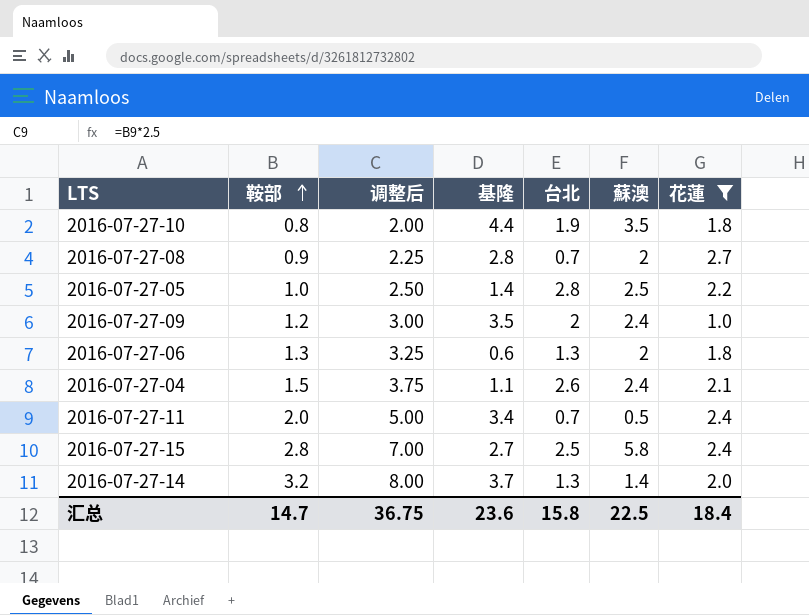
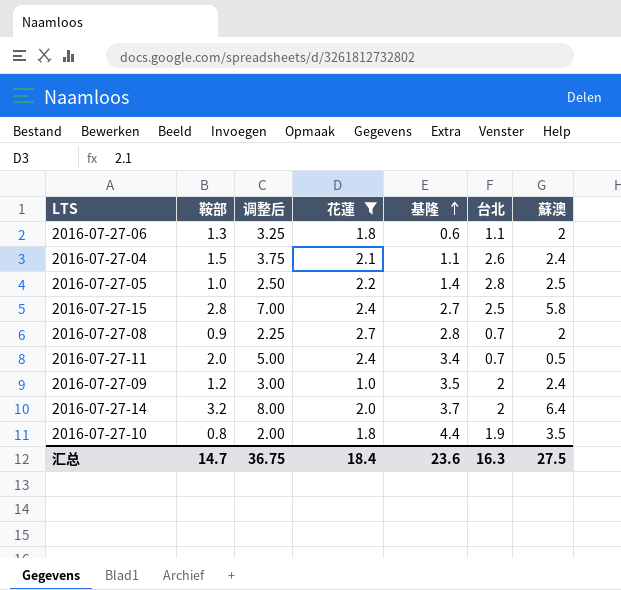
row order: 鞍部 ascending -> 基隆 ascending
column 花蓮 | position: 7 -> 4
2016-07-27-06 | 台北: 1.3 -> 1.1
2016-07-27-14 | 台北: 1.3 -> 2
2016-07-27-14 | 蘇澳: 1.4 -> 6.4
汇总 | 台北: 15.8 -> 16.3
汇总 | 蘇澳: 22.5 -> 27.5

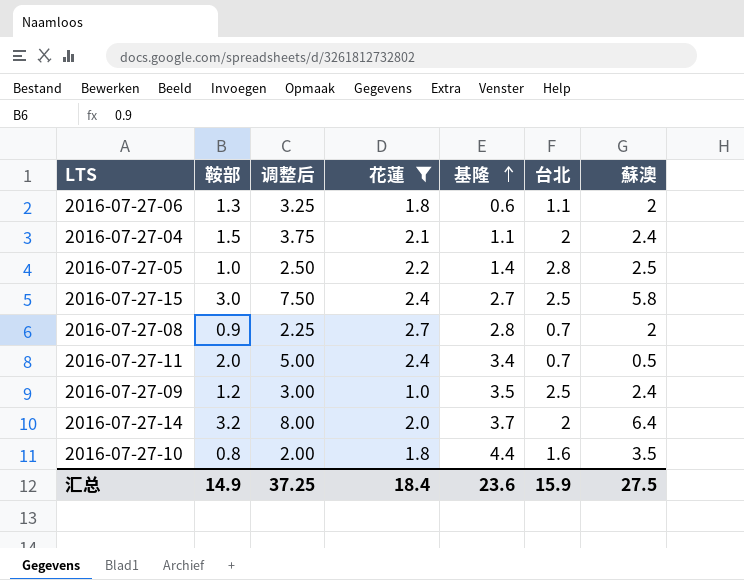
2016-07-27-04 | 台北: 2.6 -> 2
2016-07-27-15 | 鞍部: 2.8 -> 3.0
2016-07-27-15 | 调整后: 7.00 -> 7.50
2016-07-27-09 | 台北: 2 -> 2.5
2016-07-27-10 | 台北: 1.9 -> 1.6
汇总 | 鞍部: 14.7 -> 14.9
汇总 | 调整后: 36.75 -> 37.25
汇总 | 台北: 16.3 -> 15.9

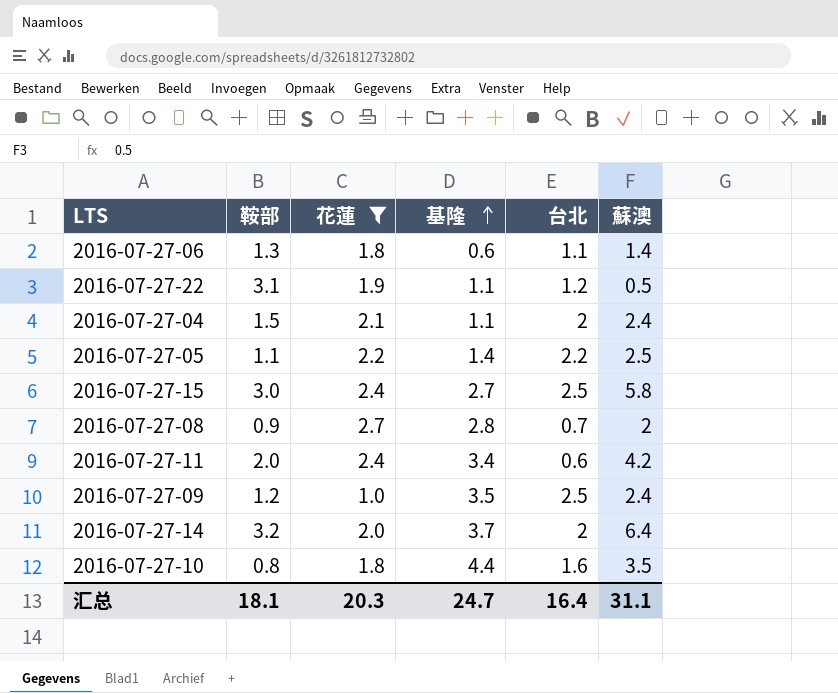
column 调整后 | formula: [鞍部] * 2.5 -> none
2016-07-27-06 | 蘇澳: 2 -> 1.4
row 2016-07-27-22: none -> 3.1 | 1.9 | 1.1 | 1.2 | 0.5
2016-07-27-05 | 鞍部: 1.0 -> 1.1
2016-07-27-05 | 台北: 2.8 -> 2.2
2016-07-27-11 | 台北: 0.7 -> 0.6
2016-07-27-11 | 蘇澳: 0.5 -> 4.2
汇总 | 鞍部: 14.9 -> 18.1
汇总 | 花蓮: 18.4 -> 20.3
汇总 | 基隆: 23.6 -> 24.7
汇总 | 台北: 15.9 -> 16.4
汇总 | 蘇澳: 27.5 -> 31.1

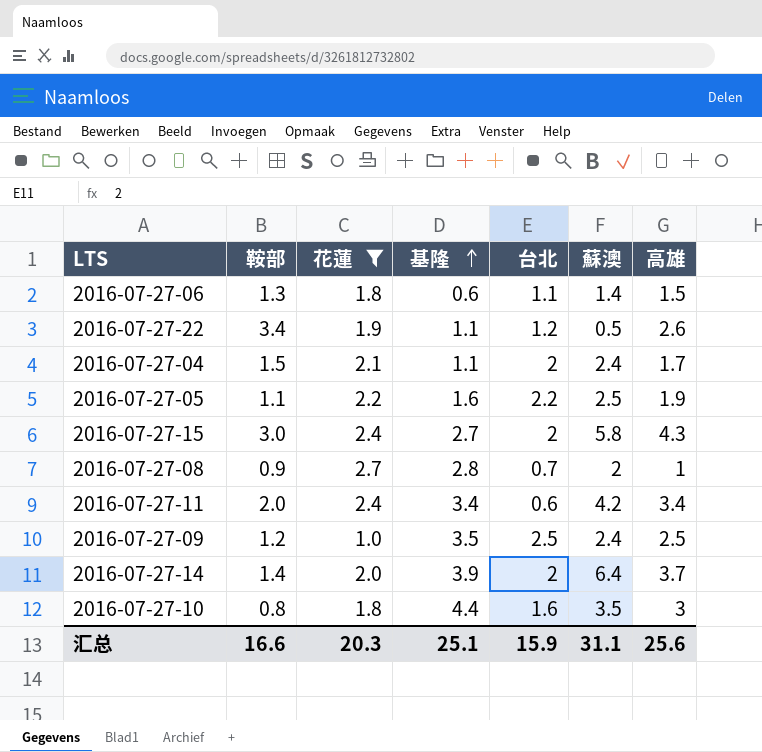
column 高雄 | position: none -> 7
2016-07-27-22 | 鞍部: 3.1 -> 3.4
2016-07-27-05 | 基隆: 1.4 -> 1.6
2016-07-27-15 | 台北: 2.5 -> 2
2016-07-27-14 | 鞍部: 3.2 -> 1.4
2016-07-27-14 | 基隆: 3.7 -> 3.9
汇总 | 鞍部: 18.1 -> 16.6
汇总 | 基隆: 24.7 -> 25.1
汇总 | 台北: 16.4 -> 15.9

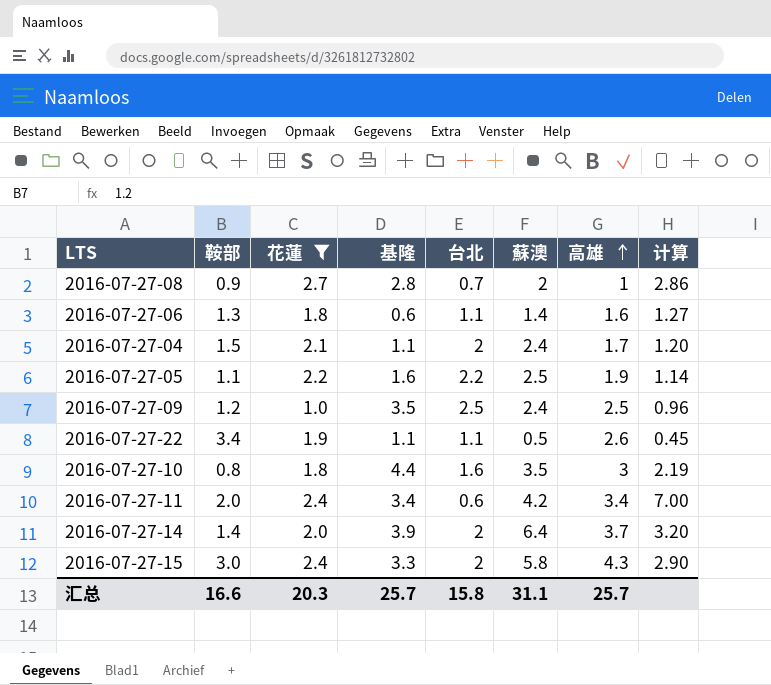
row order: 基隆 ascending -> 高雄 ascending
column 计算 | formula: none -> [蘇澳] / [台北]
2016-07-27-06 | 高雄: 1.5 -> 1.6
2016-07-27-22 | 台北: 1.2 -> 1.1
2016-07-27-15 | 基隆: 2.7 -> 3.3
汇总 | 基隆: 25.1 -> 25.7
汇总 | 台北: 15.9 -> 15.8
汇总 | 高雄: 25.6 -> 25.7

